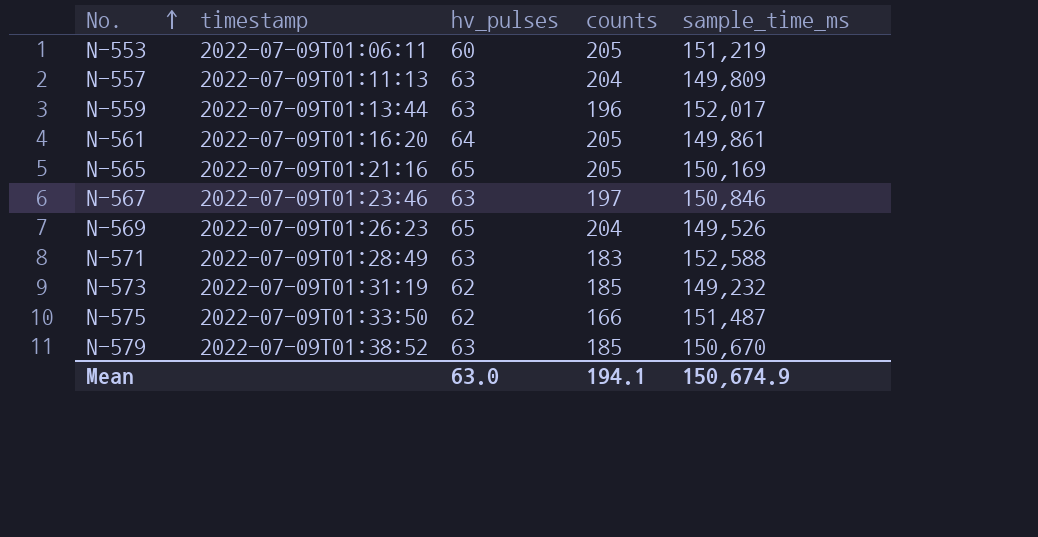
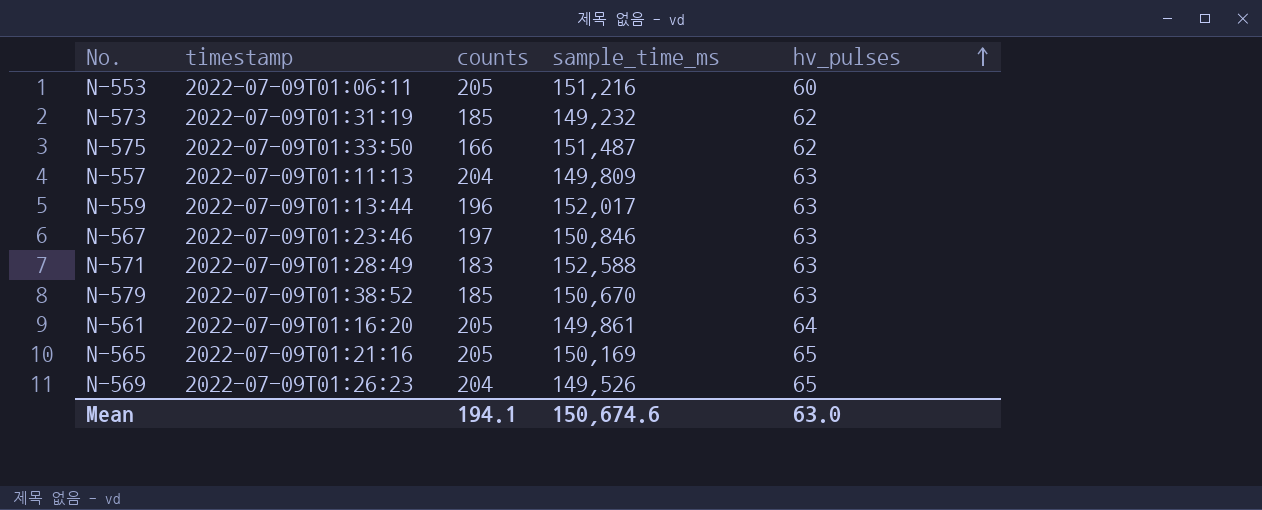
row order: No. ascending -> hv_pulses ascending
column hv_pulses | position: 3 -> 5
N-553 | sample_time_ms: 151,219 -> 151,216
Mean | sample_time_ms: 150,674.9 -> 150,674.6

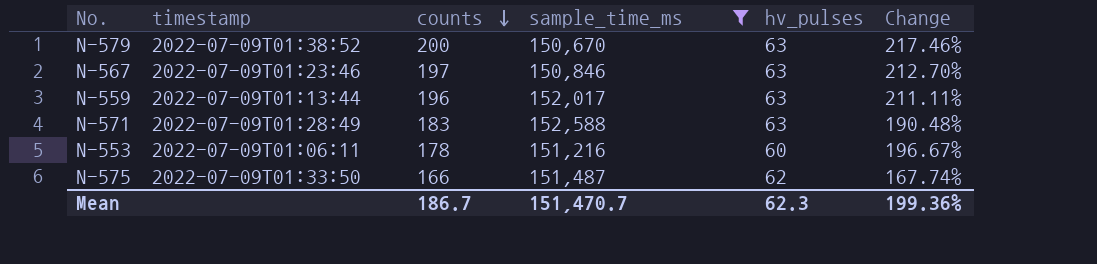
filter: none -> sample_time_ms >= 150,670
row order: hv_pulses ascending -> counts descending
column Change | formula: none -> ([counts] - [hv_pulses]) / [hv_pulses]
N-579 | counts: 185 -> 200
N-553 | counts: 205 -> 178
Mean | counts: 194.1 -> 186.7
Mean | sample_time_ms: 150,674.6 -> 151,470.7
Mean | hv_pulses: 63.0 -> 62.3

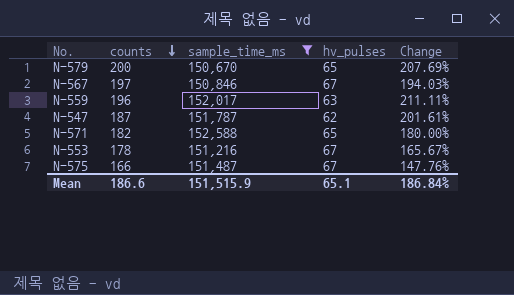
column timestamp | position: 2 -> none
N-579 | hv_pulses: 63 -> 65
N-579 | Change: 217.46% -> 207.69%
N-567 | hv_pulses: 63 -> 67
N-567 | Change: 212.70% -> 194.03%
row N-547: none -> 187 | 151,787 | 62 | 201.61%
N-571 | counts: 183 -> 182
N-571 | hv_pulses: 63 -> 65
N-571 | Change: 190.48% -> 180.00%
N-553 | hv_pulses: 60 -> 67
N-553 | Change: 196.67% -> 165.67%
N-575 | hv_pulses: 62 -> 67
N-575 | Change: 167.74% -> 147.76%
Mean | counts: 186.7 -> 186.6
Mean | sample_time_ms: 151,470.7 -> 151,515.9
Mean | hv_pulses: 62.3 -> 65.1
Mean | Change: 199.36% -> 186.84%

